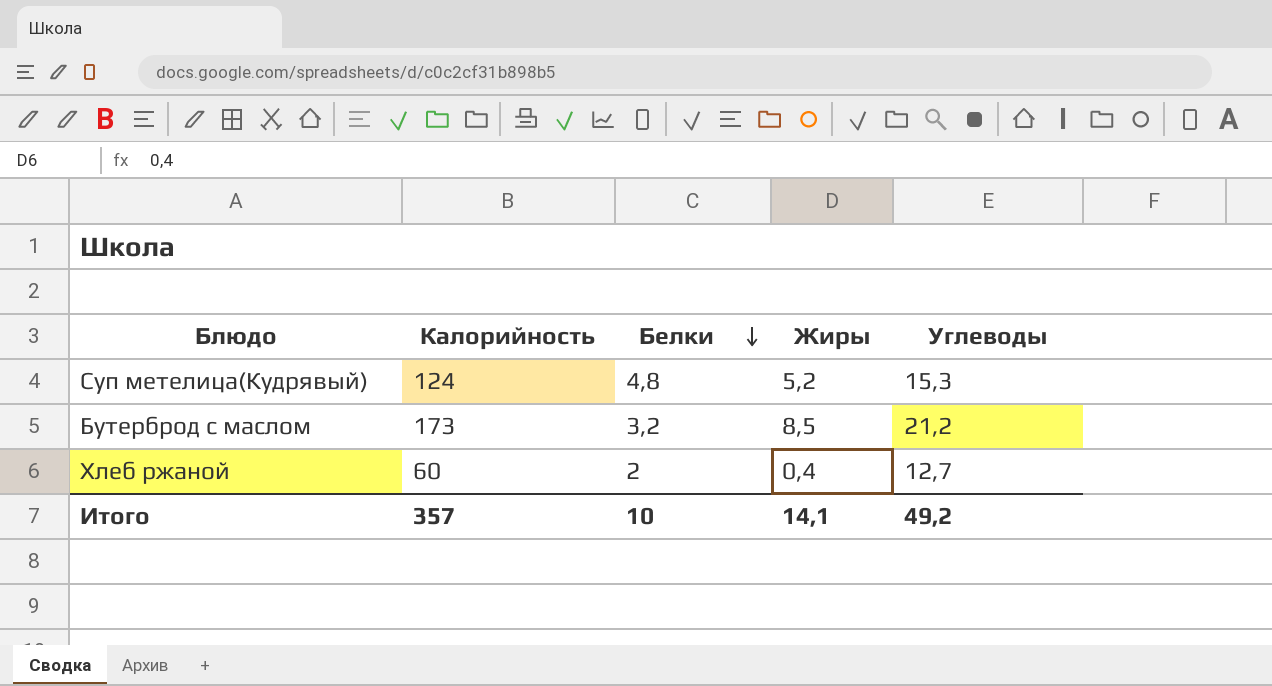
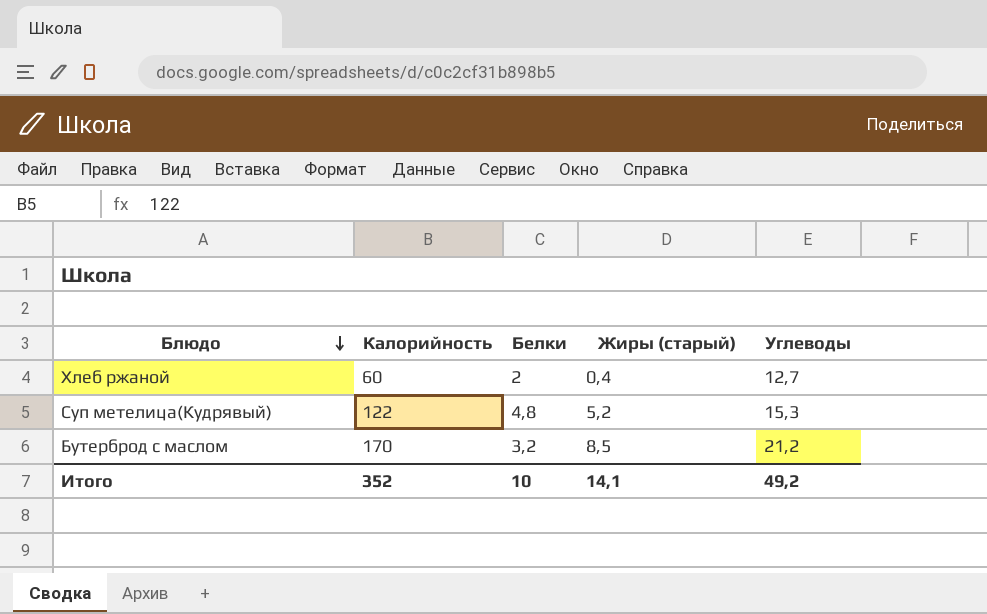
row order: Белки descending -> Блюдо descending
column name: Жиры -> Жиры (старый)
Суп метелица(Кудрявый) | Калорийность: 124 -> 122
Бутерброд с маслом | Калорийность: 173 -> 170
Итого | Калорийность: 357 -> 352

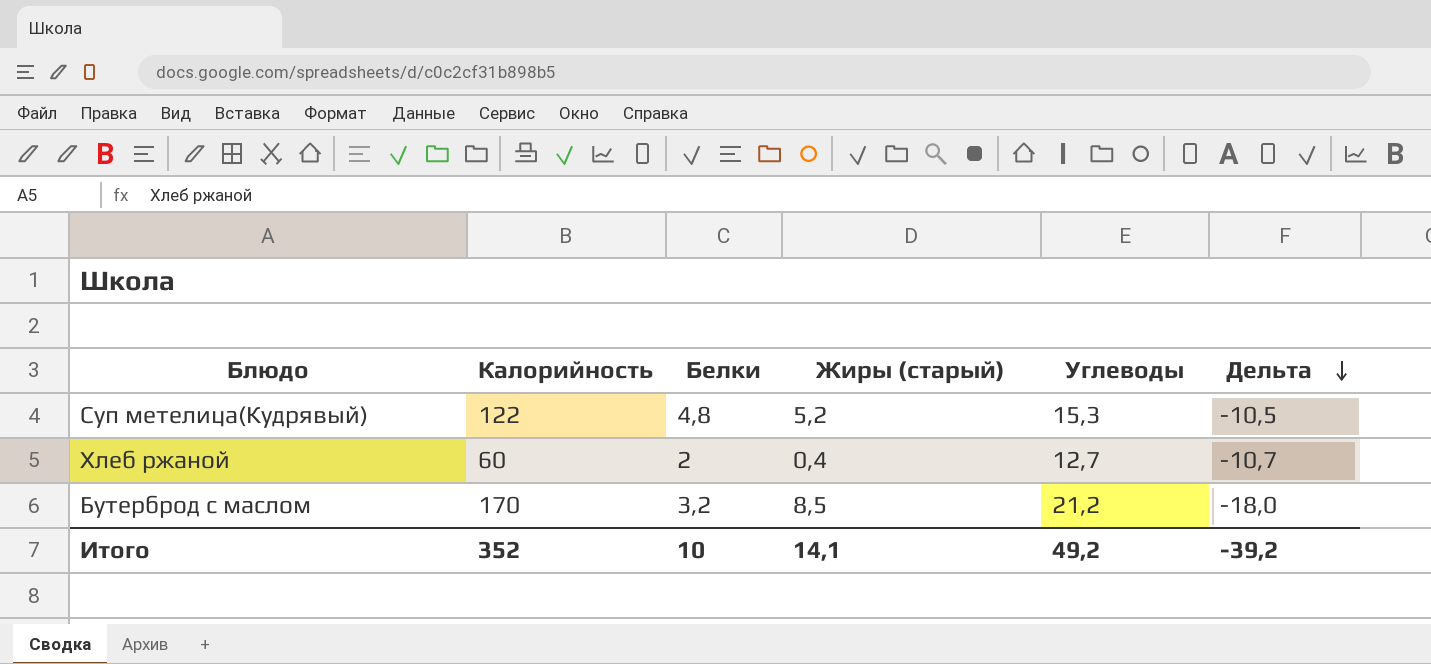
row order: Блюдо descending -> Дельта descending
column Дельта | formula: none -> [Белки] - [Углеводы]

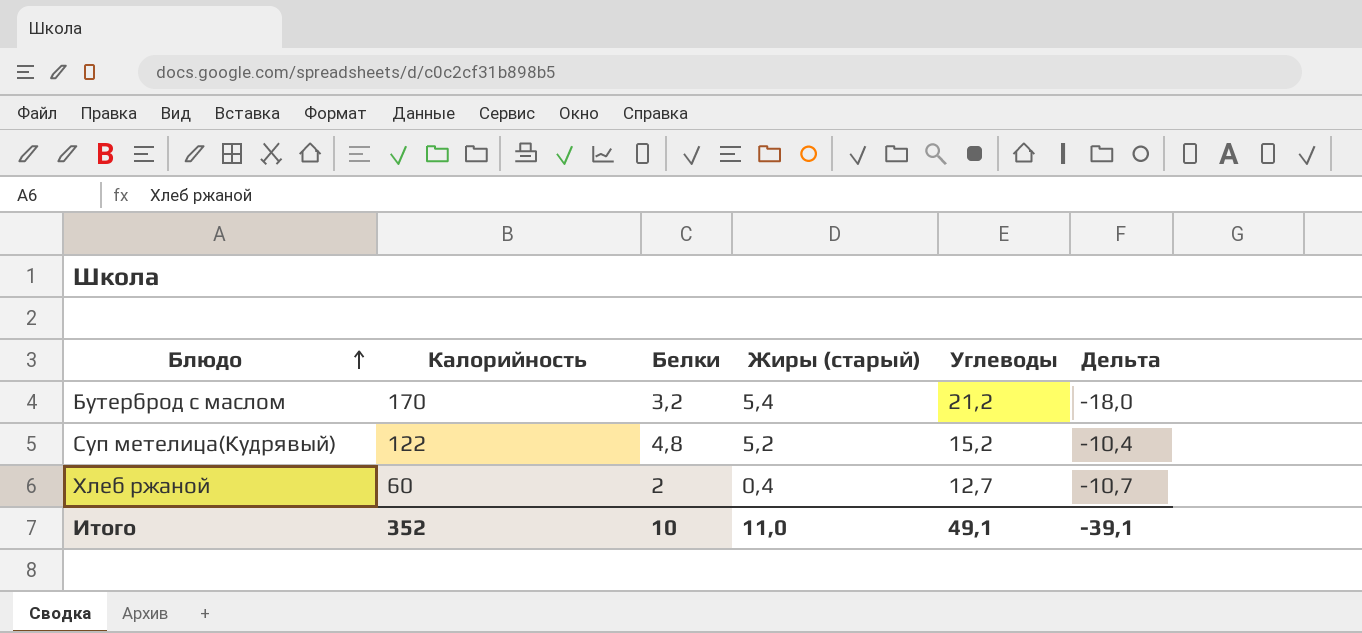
row order: Дельта descending -> Блюдо ascending
Бутерброд с маслом | Жиры (старый): 8,5 -> 5,4
Суп метелица(Кудрявый) | Углеводы: 15,3 -> 15,2
Суп метелица(Кудрявый) | Дельта: -10,5 -> -10,4
Итого | Жиры (старый): 14,1 -> 11,0
Итого | Углеводы: 49,2 -> 49,1
Итого | Дельта: -39,2 -> -39,1

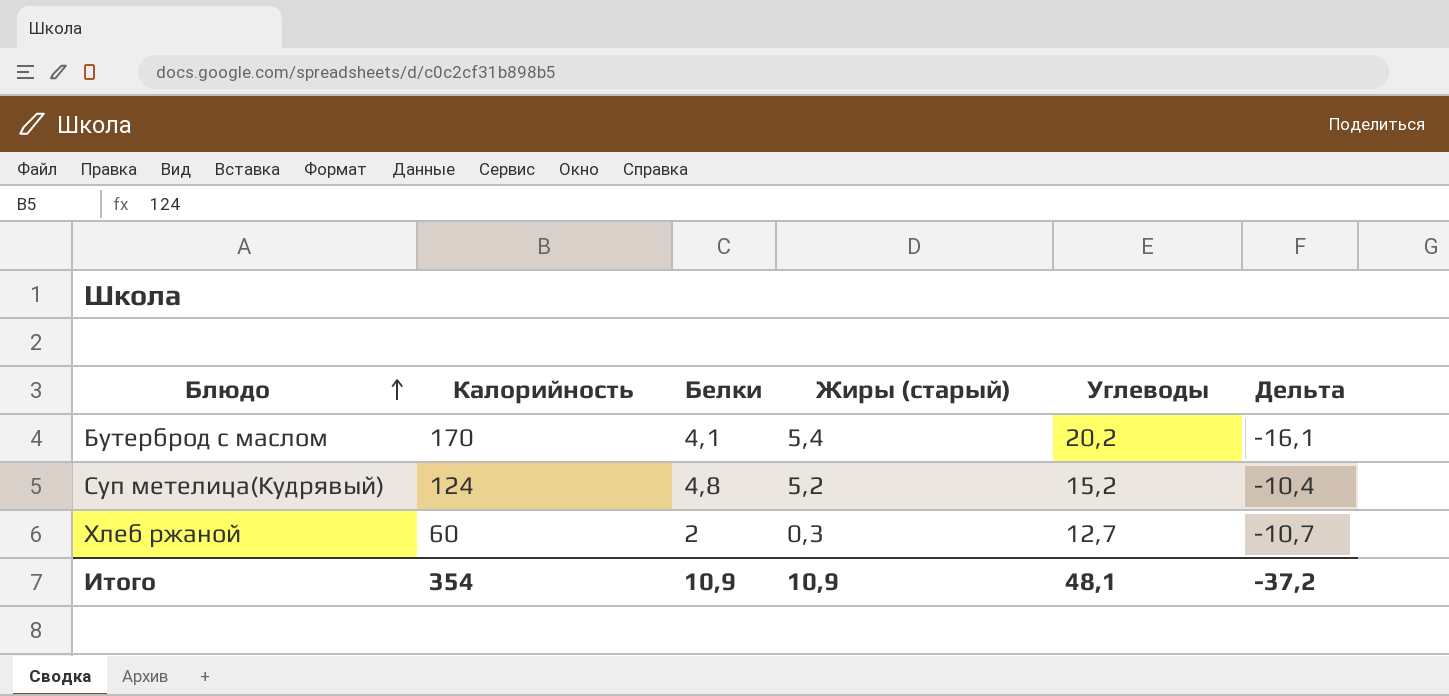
Бутерброд с маслом | Белки: 3,2 -> 4,1
Бутерброд с маслом | Углеводы: 21,2 -> 20,2
Бутерброд с маслом | Дельта: -18,0 -> -16,1
Суп метелица(Кудрявый) | Калорийность: 122 -> 124
Хлеб ржаной | Жиры (старый): 0,4 -> 0,3
Итого | Калорийность: 352 -> 354
Итого | Белки: 10 -> 10,9
Итого | Жиры (старый): 11,0 -> 10,9
Итого | Углеводы: 49,1 -> 48,1
Итого | Дельта: -39,1 -> -37,2

